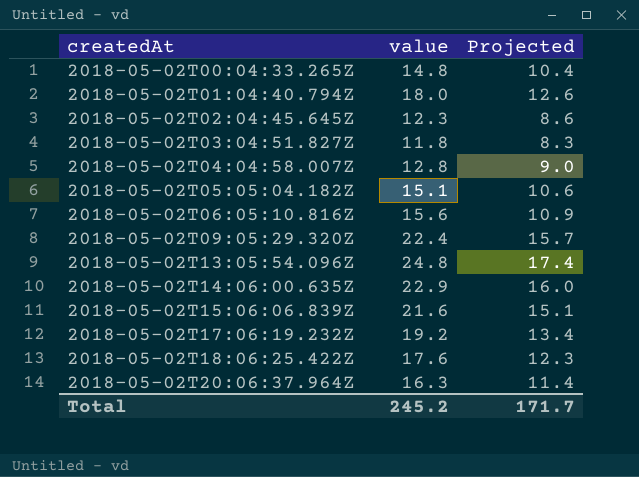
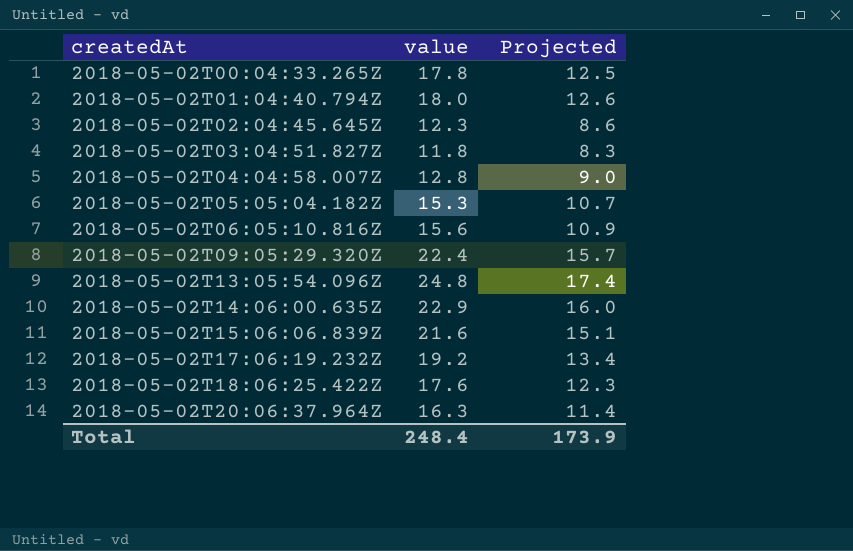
2018-05-02T00:04:33.265Z | value: 14.8 -> 17.8
2018-05-02T00:04:33.265Z | Projected: 10.4 -> 12.5
2018-05-02T05:05:04.182Z | value: 15.1 -> 15.3
2018-05-02T05:05:04.182Z | Projected: 10.6 -> 10.7
Total | value: 245.2 -> 248.4
Total | Projected: 171.7 -> 173.9

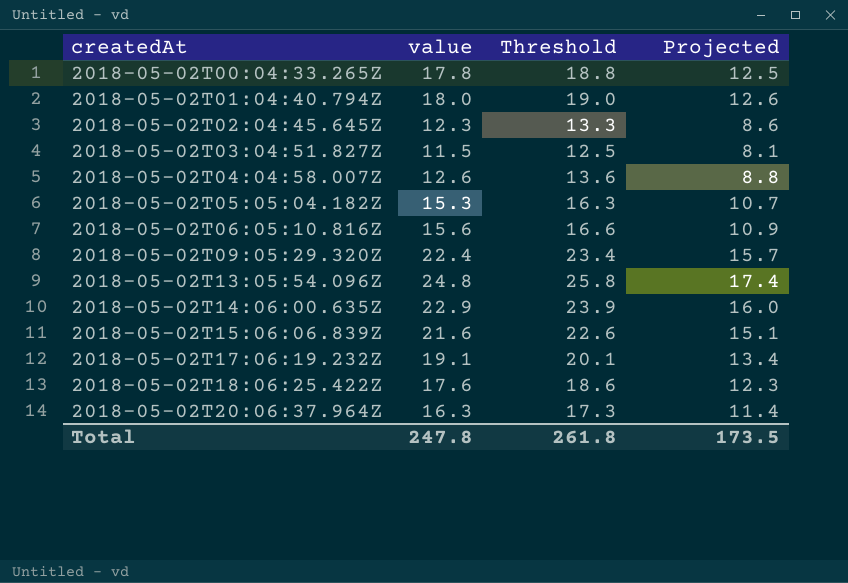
column Threshold | formula: none -> [value] + 1
2018-05-02T03:04:51.827Z | value: 11.8 -> 11.5
2018-05-02T03:04:51.827Z | Projected: 8.3 -> 8.1
2018-05-02T04:04:58.007Z | value: 12.8 -> 12.6
2018-05-02T04:04:58.007Z | Projected: 9.0 -> 8.8
2018-05-02T17:06:19.232Z | value: 19.2 -> 19.1
Total | value: 248.4 -> 247.8
Total | Projected: 173.9 -> 173.5

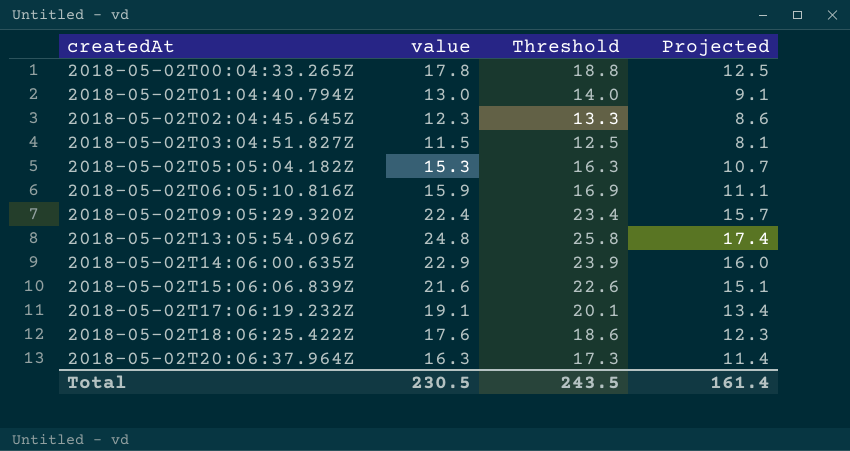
row 2018-05-02T04:04:58.007Z: 12.6 | 13.6 | 8.8 -> none
2018-05-02T01:04:40.794Z | value: 18.0 -> 13.0
2018-05-02T01:04:40.794Z | Threshold: 19.0 -> 14.0
2018-05-02T01:04:40.794Z | Projected: 12.6 -> 9.1
2018-05-02T06:05:10.816Z | value: 15.6 -> 15.9
2018-05-02T06:05:10.816Z | Threshold: 16.6 -> 16.9
2018-05-02T06:05:10.816Z | Projected: 10.9 -> 11.1
Total | value: 247.8 -> 230.5
Total | Threshold: 261.8 -> 243.5
Total | Projected: 173.5 -> 161.4

